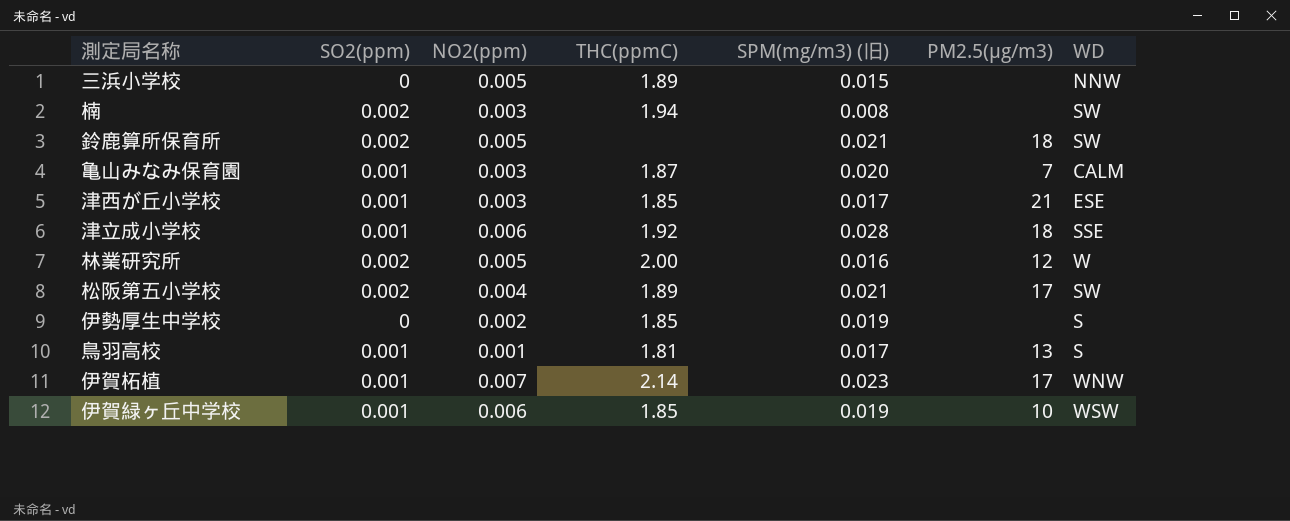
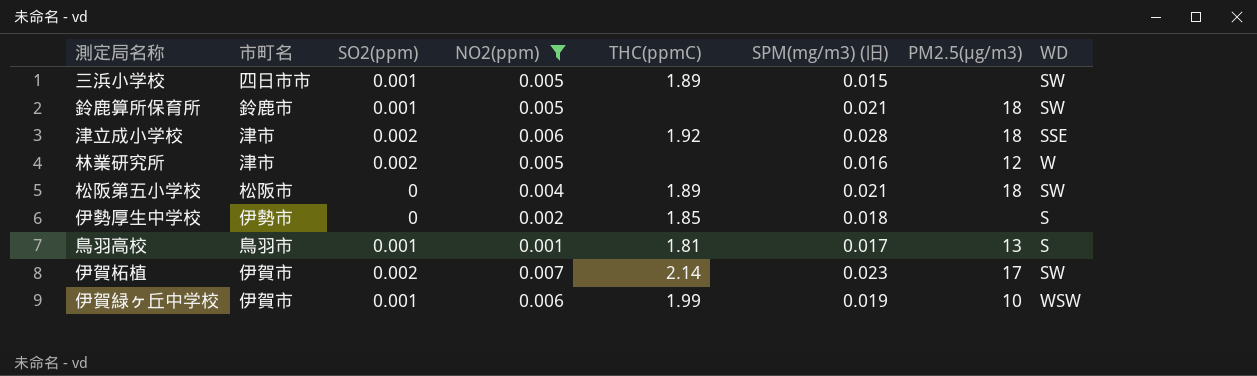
filter: none -> NO2(ppm) != 0.003
column 市町名 | position: none -> 2
三浜小学校 | SO2(ppm): 0 -> 0.001
三浜小学校 | WD: NNW -> SW
鈴鹿算所保育所 | SO2(ppm): 0.002 -> 0.001
津立成小学校 | SO2(ppm): 0.001 -> 0.002
林業研究所 | THC(ppmC): 2.00 -> none
松阪第五小学校 | SO2(ppm): 0.002 -> 0
松阪第五小学校 | PM2.5(μg/m3): 17 -> 18
伊勢厚生中学校 | SPM(mg/m3) (旧): 0.019 -> 0.018
伊賀柘植 | SO2(ppm): 0.001 -> 0.002
伊賀柘植 | WD: WNW -> SW
伊賀緑ヶ丘中学校 | THC(ppmC): 1.85 -> 1.99

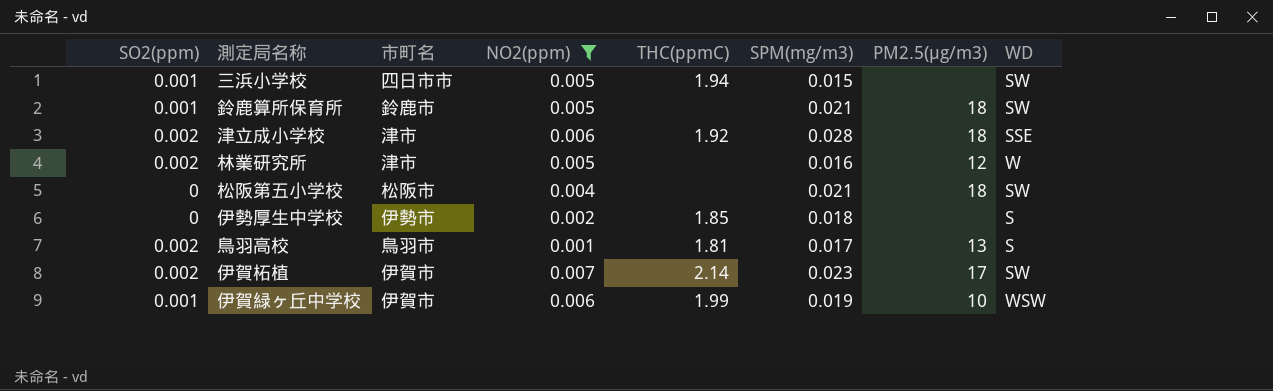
column SO2(ppm) | position: 3 -> 1
column name: SPM(mg/m3) (旧) -> SPM(mg/m3)
三浜小学校 | THC(ppmC): 1.89 -> 1.94
松阪第五小学校 | THC(ppmC): 1.89 -> none
鳥羽高校 | SO2(ppm): 0.001 -> 0.002

